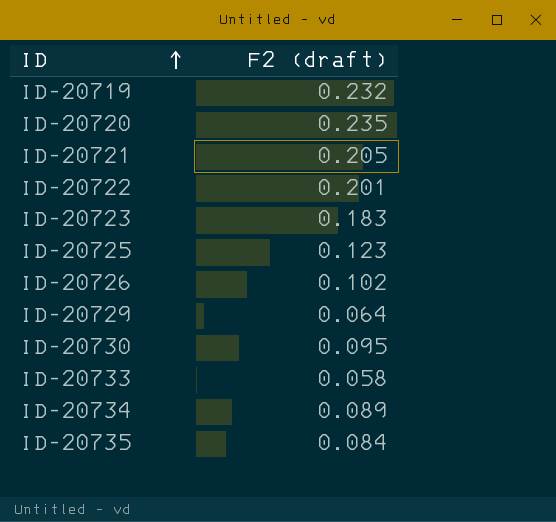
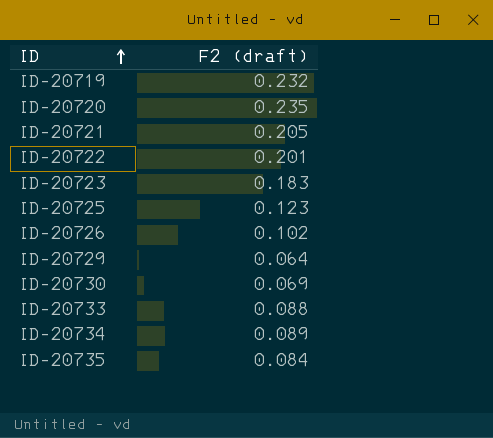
ID-20730 | F2 (draft): 0.095 -> 0.069
ID-20733 | F2 (draft): 0.058 -> 0.088

